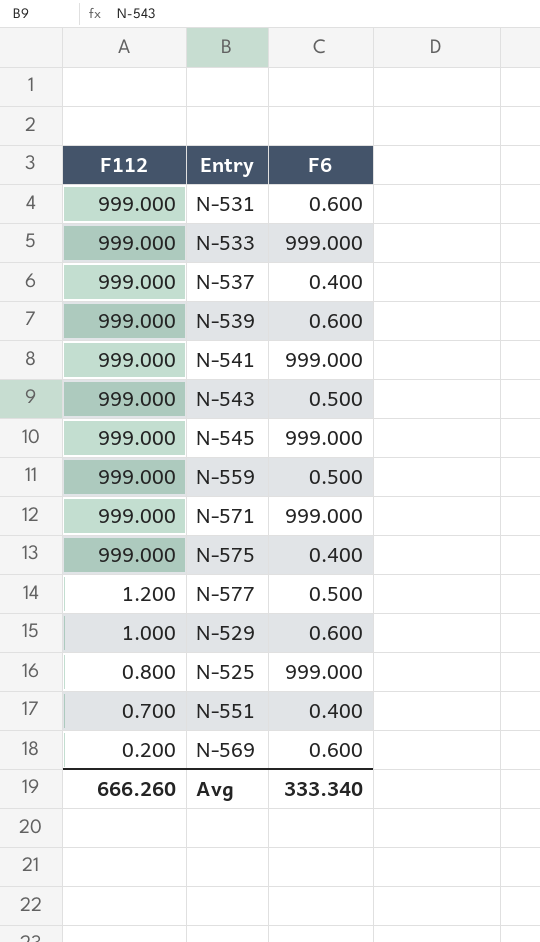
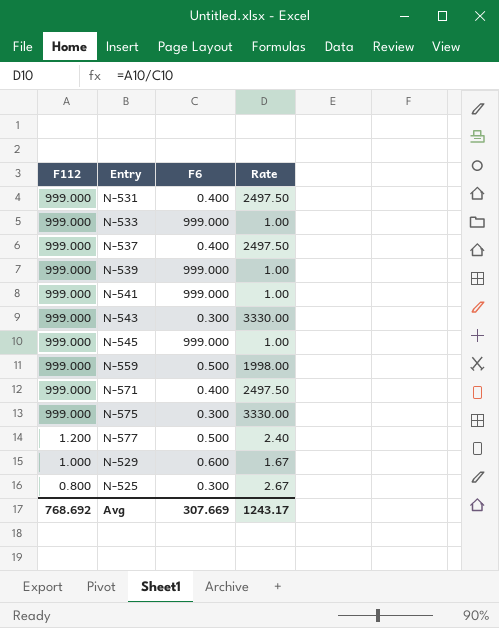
column Rate | formula: none -> [F112] / [F6]
row N-551: 0.700 | 0.400 -> none
row N-569: 0.200 | 0.600 -> none
N-531 | F6: 0.600 -> 0.400
N-539 | F6: 0.600 -> 999.000
N-543 | F6: 0.500 -> 0.300
N-571 | F6: 999.000 -> 0.400
N-575 | F6: 0.400 -> 0.300
N-525 | F6: 999.000 -> 0.300
Avg | F112: 666.260 -> 768.692
Avg | F6: 333.340 -> 307.669

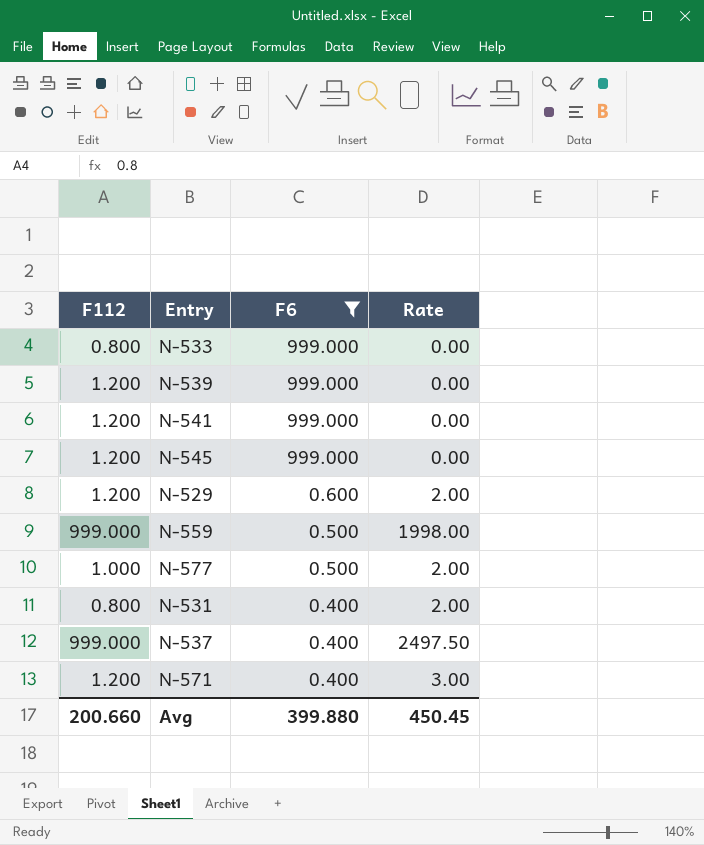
filter: none -> F6 != 0.300
row order: F112 descending -> F6 descending
N-533 | F112: 999.000 -> 0.800
N-533 | Rate: 1.00 -> 0.00
N-539 | F112: 999.000 -> 1.200
N-539 | Rate: 1.00 -> 0.00
N-541 | F112: 999.000 -> 1.200
N-541 | Rate: 1.00 -> 0.00
N-545 | F112: 999.000 -> 1.200
N-545 | Rate: 1.00 -> 0.00
N-529 | F112: 1.000 -> 1.200
N-529 | Rate: 1.67 -> 2.00
N-577 | F112: 1.200 -> 1.000
N-577 | Rate: 2.40 -> 2.00
N-531 | F112: 999.000 -> 0.800
N-531 | Rate: 2497.50 -> 2.00
N-571 | F112: 999.000 -> 1.200
N-571 | Rate: 2497.50 -> 3.00
Avg | F112: 768.692 -> 200.660
Avg | F6: 307.669 -> 399.880
Avg | Rate: 1243.17 -> 450.45

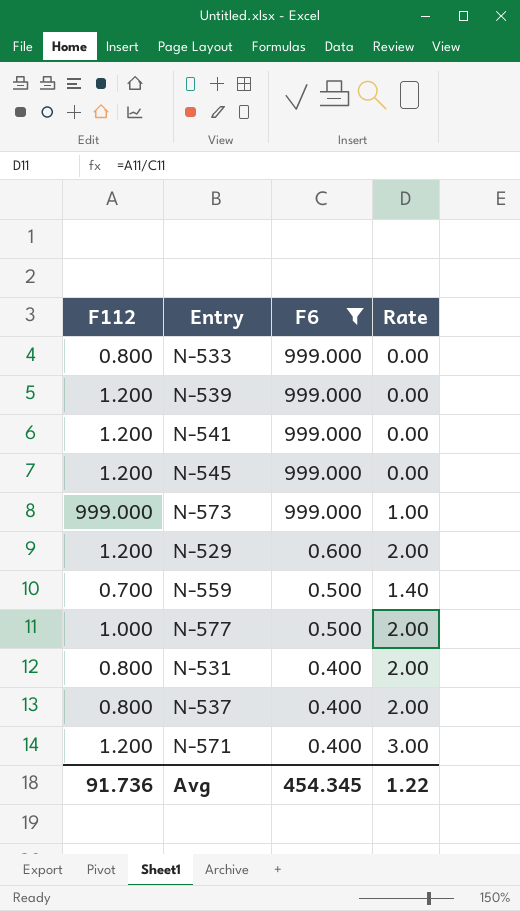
row N-573: none -> 999.000 | 999.000 | 1.00
N-559 | F112: 999.000 -> 0.700
N-559 | Rate: 1998.00 -> 1.40
N-537 | F112: 999.000 -> 0.800
N-537 | Rate: 2497.50 -> 2.00
Avg | F112: 200.660 -> 91.736
Avg | F6: 399.880 -> 454.345
Avg | Rate: 450.45 -> 1.22

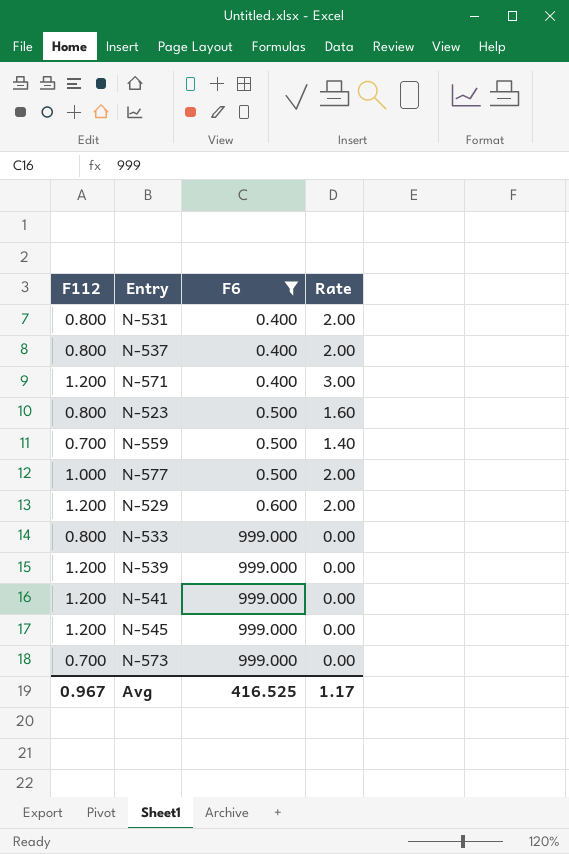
row order: F6 descending -> F6 ascending
row N-523: none -> 0.800 | 0.500 | 1.60
N-573 | F112: 999.000 -> 0.700
N-573 | Rate: 1.00 -> 0.00
Avg | F112: 91.736 -> 0.967
Avg | F6: 454.345 -> 416.525
Avg | Rate: 1.22 -> 1.17

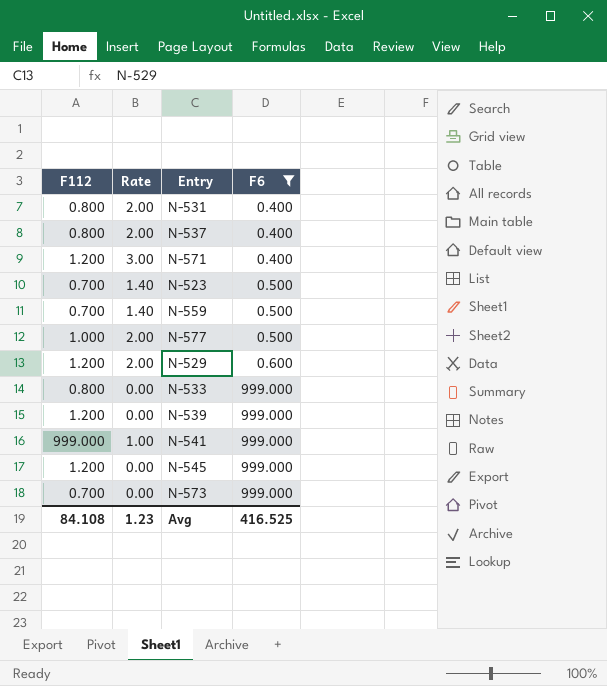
column Rate | position: 4 -> 2
N-523 | F112: 0.800 -> 0.700
N-523 | Rate: 1.60 -> 1.40
N-541 | F112: 1.200 -> 999.000
N-541 | Rate: 0.00 -> 1.00
Avg | F112: 0.967 -> 84.108
Avg | Rate: 1.17 -> 1.23

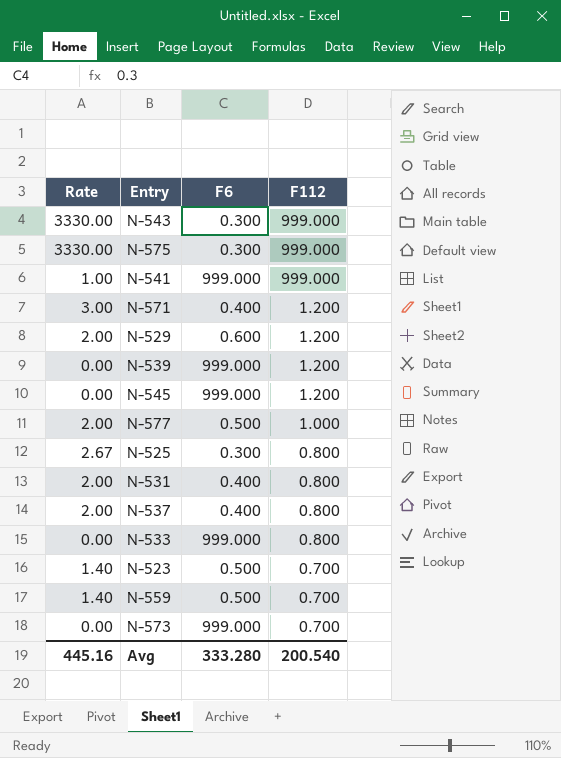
filter: F6 != 0.300 -> none
row order: F6 ascending -> F112 descending
column F112 | position: 1 -> 4
Avg | Rate: 1.23 -> 445.16
Avg | F6: 416.525 -> 333.280
Avg | F112: 84.108 -> 200.540

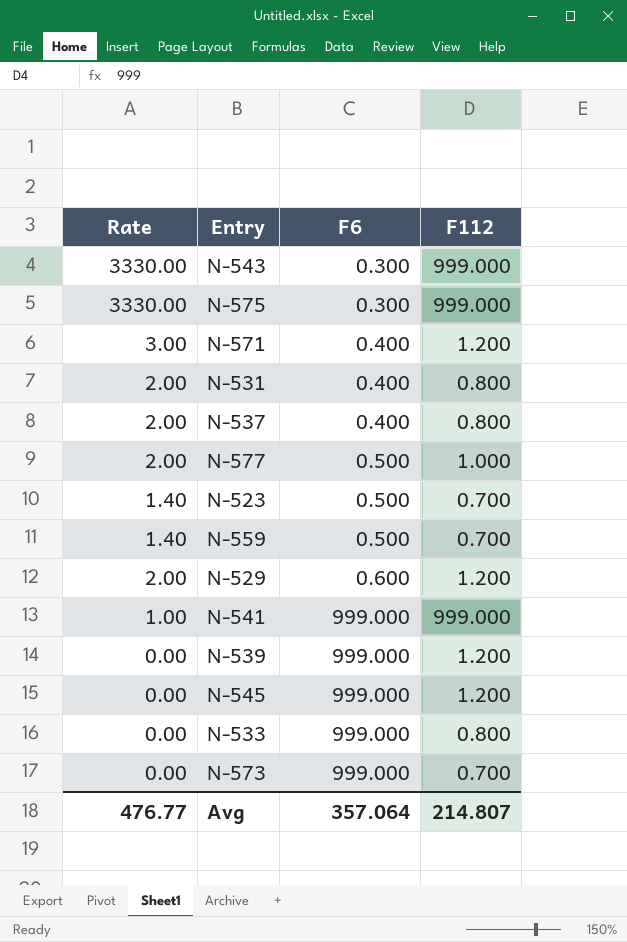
row order: F112 descending -> F6 ascending
row N-525: 2.67 | 0.300 | 0.800 -> none
Avg | Rate: 445.16 -> 476.77
Avg | F6: 333.280 -> 357.064
Avg | F112: 200.540 -> 214.807

